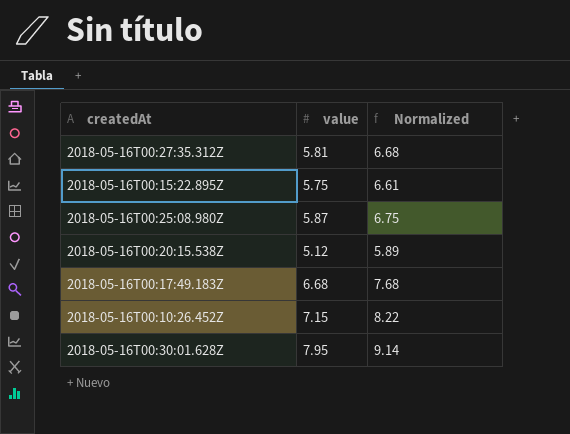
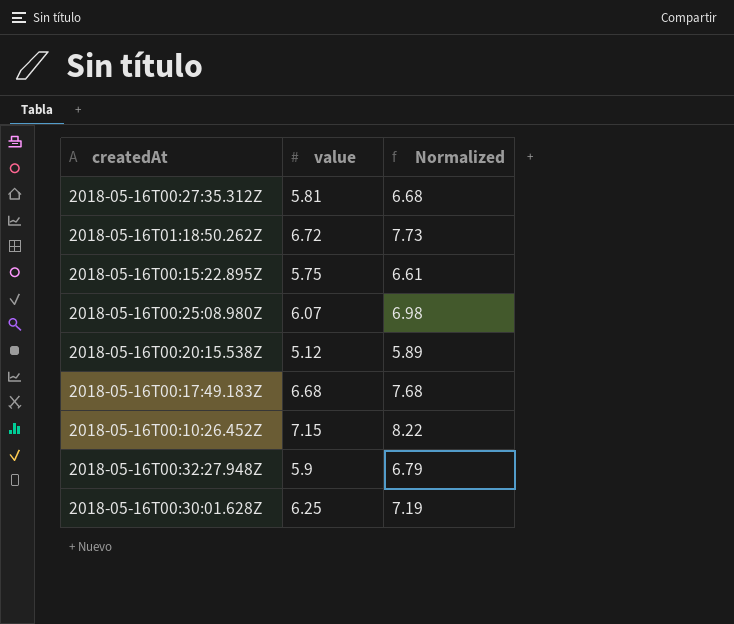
row 2018-05-16T01:18:50.262Z: none -> 6.72 | 7.73
2018-05-16T00:25:08.980Z | value: 5.87 -> 6.07
2018-05-16T00:25:08.980Z | Normalized: 6.75 -> 6.98
row 2018-05-16T00:32:27.948Z: none -> 5.9 | 6.79
2018-05-16T00:30:01.628Z | value: 7.95 -> 6.25
2018-05-16T00:30:01.628Z | Normalized: 9.14 -> 7.19

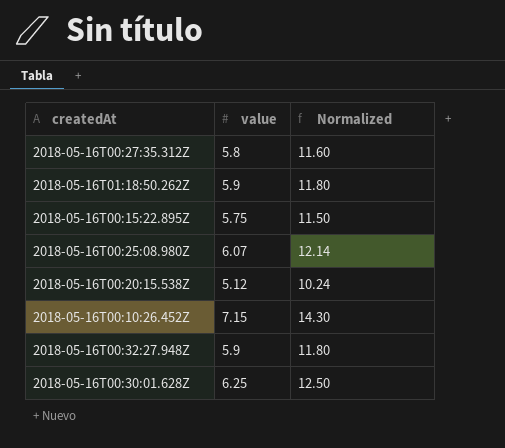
column Normalized | formula: [value] * 1.15 -> [value] * 2
row 2018-05-16T00:17:49.183Z: 6.68 | 7.68 -> none
2018-05-16T00:27:35.312Z | value: 5.81 -> 5.8
2018-05-16T01:18:50.262Z | value: 6.72 -> 5.9

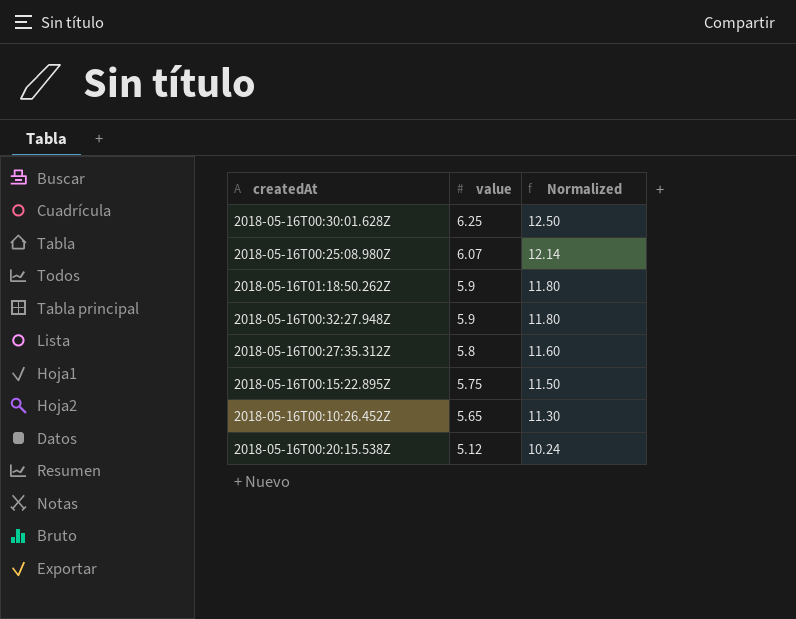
row order: none -> value descending
2018-05-16T00:10:26.452Z | value: 7.15 -> 5.65
2018-05-16T00:10:26.452Z | Normalized: 14.30 -> 11.30

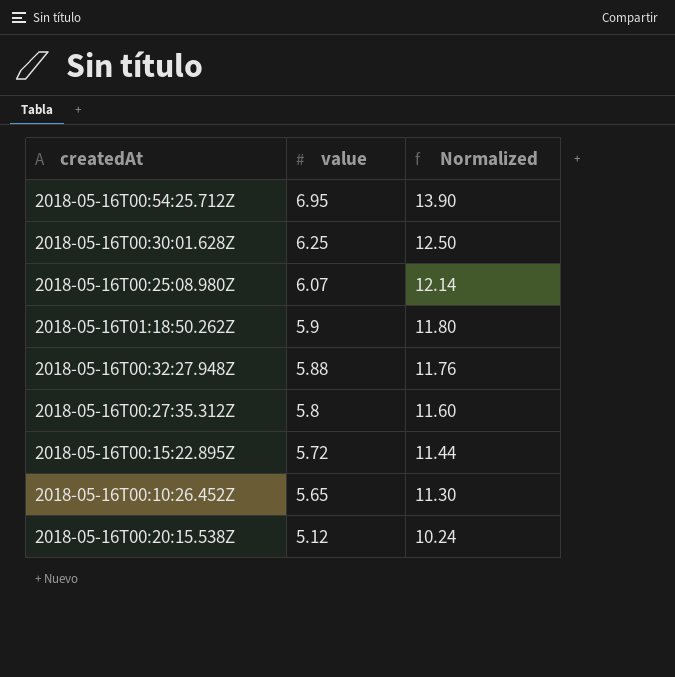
row 2018-05-16T00:54:25.712Z: none -> 6.95 | 13.90
2018-05-16T00:32:27.948Z | value: 5.9 -> 5.88
2018-05-16T00:32:27.948Z | Normalized: 11.80 -> 11.76
2018-05-16T00:15:22.895Z | value: 5.75 -> 5.72
2018-05-16T00:15:22.895Z | Normalized: 11.50 -> 11.44

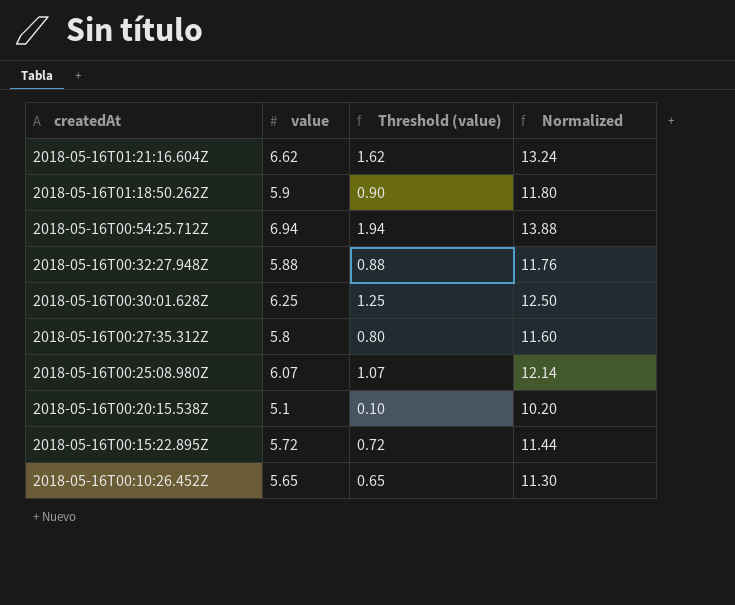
row order: value descending -> createdAt descending
column Threshold (value) | formula: none -> [value] - 5
row 2018-05-16T01:21:16.604Z: none -> 6.62 | 1.62 | 13.24
2018-05-16T00:54:25.712Z | value: 6.95 -> 6.94
2018-05-16T00:54:25.712Z | Normalized: 13.90 -> 13.88
2018-05-16T00:20:15.538Z | value: 5.12 -> 5.1
2018-05-16T00:20:15.538Z | Normalized: 10.24 -> 10.20

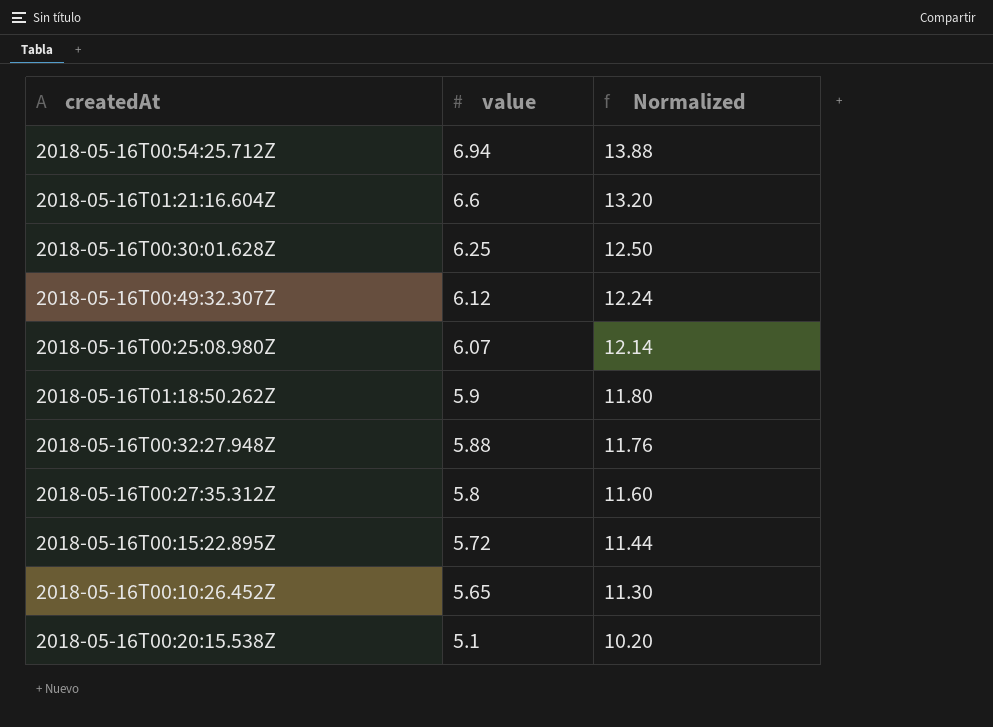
row order: createdAt descending -> value descending
column Threshold (value) | formula: [value] - 5 -> none
2018-05-16T01:21:16.604Z | value: 6.62 -> 6.6
2018-05-16T01:21:16.604Z | Normalized: 13.24 -> 13.20
row 2018-05-16T00:49:32.307Z: none -> 6.12 | 12.24

